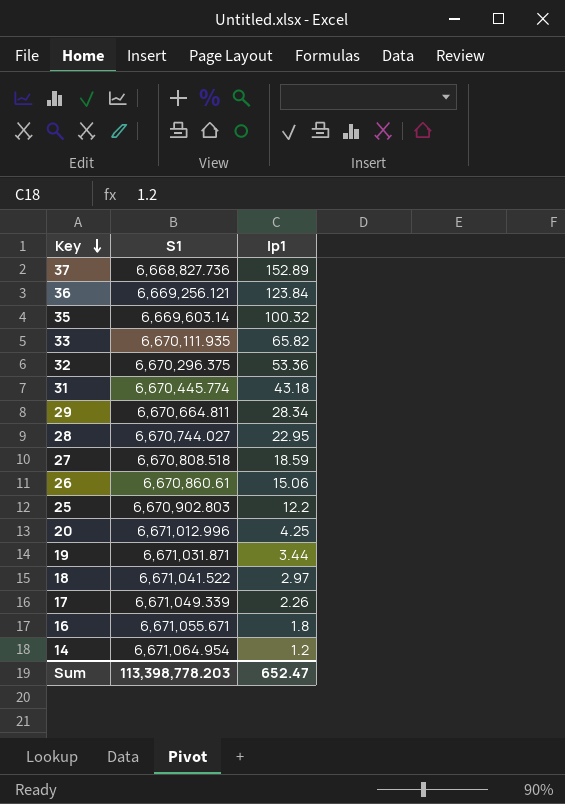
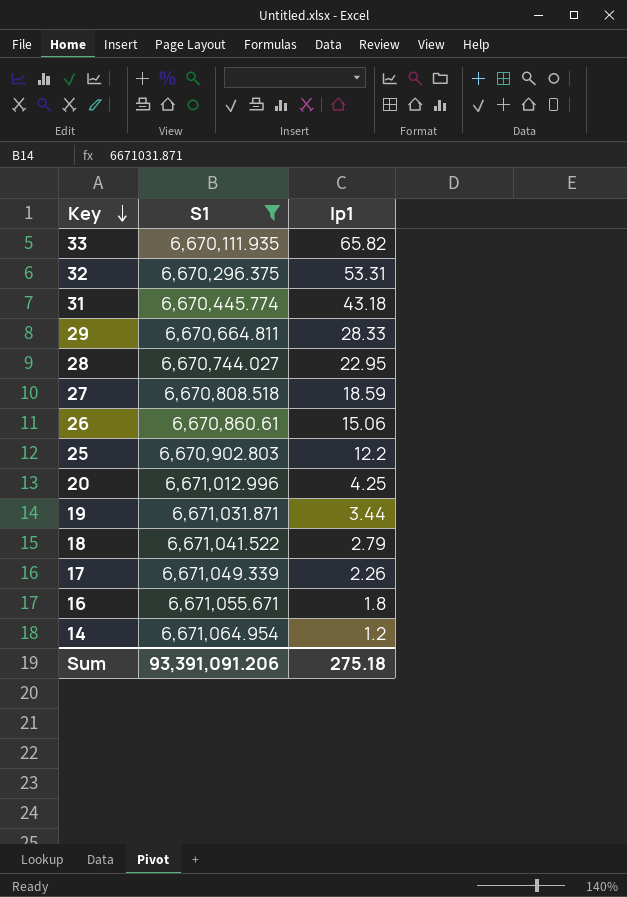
filter: none -> S1 >= 6,670,111.935
32 | Ip1: 53.36 -> 53.31
29 | Ip1: 28.34 -> 28.33
18 | Ip1: 2.97 -> 2.79
Sum | S1: 113,398,778.203 -> 93,391,091.206
Sum | Ip1: 652.47 -> 275.18

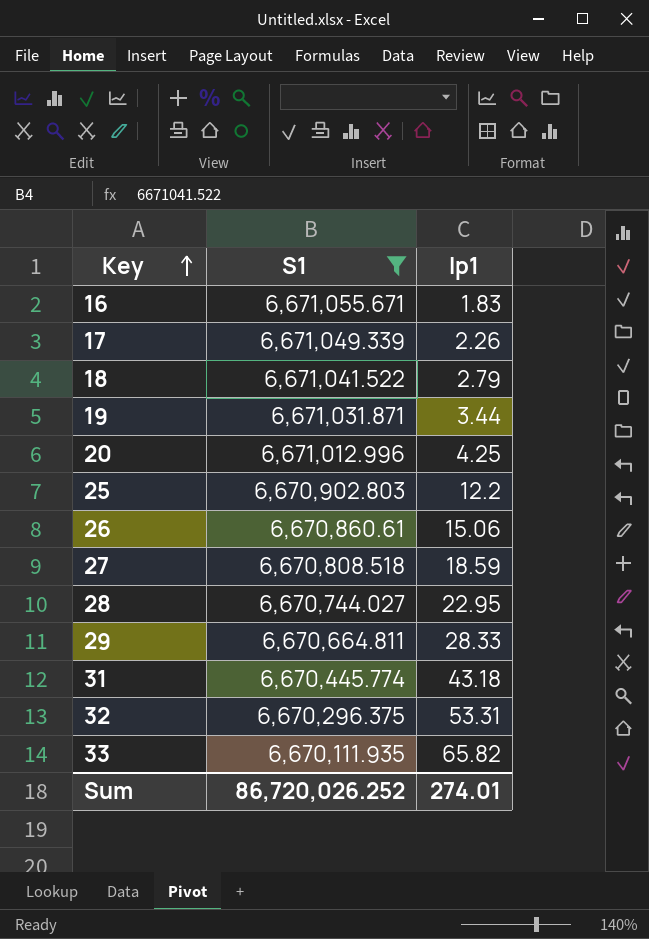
row order: Key descending -> Key ascending
row 14: 6,671,064.954 | 1.2 -> none
16 | Ip1: 1.8 -> 1.83
Sum | S1: 93,391,091.206 -> 86,720,026.252
Sum | Ip1: 275.18 -> 274.01

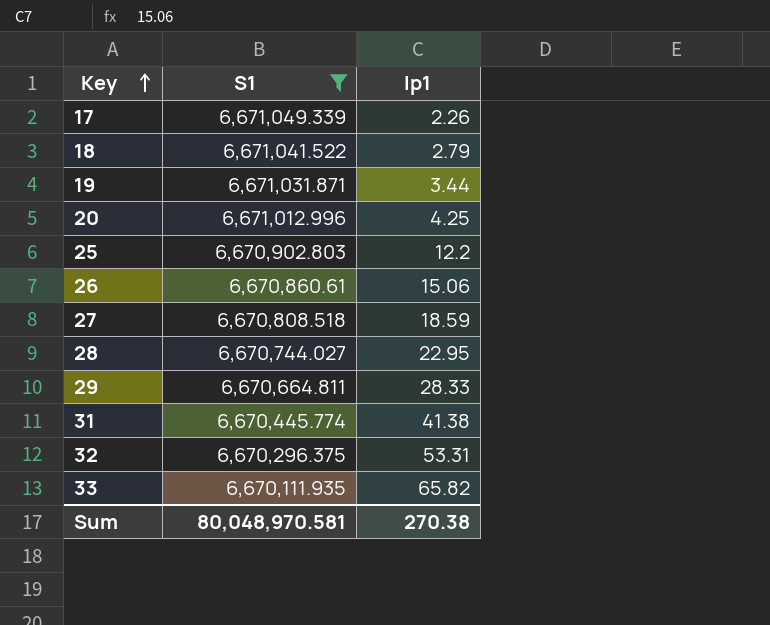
row 16: 6,671,055.671 | 1.83 -> none
31 | Ip1: 43.18 -> 41.38
Sum | S1: 86,720,026.252 -> 80,048,970.581
Sum | Ip1: 274.01 -> 270.38

